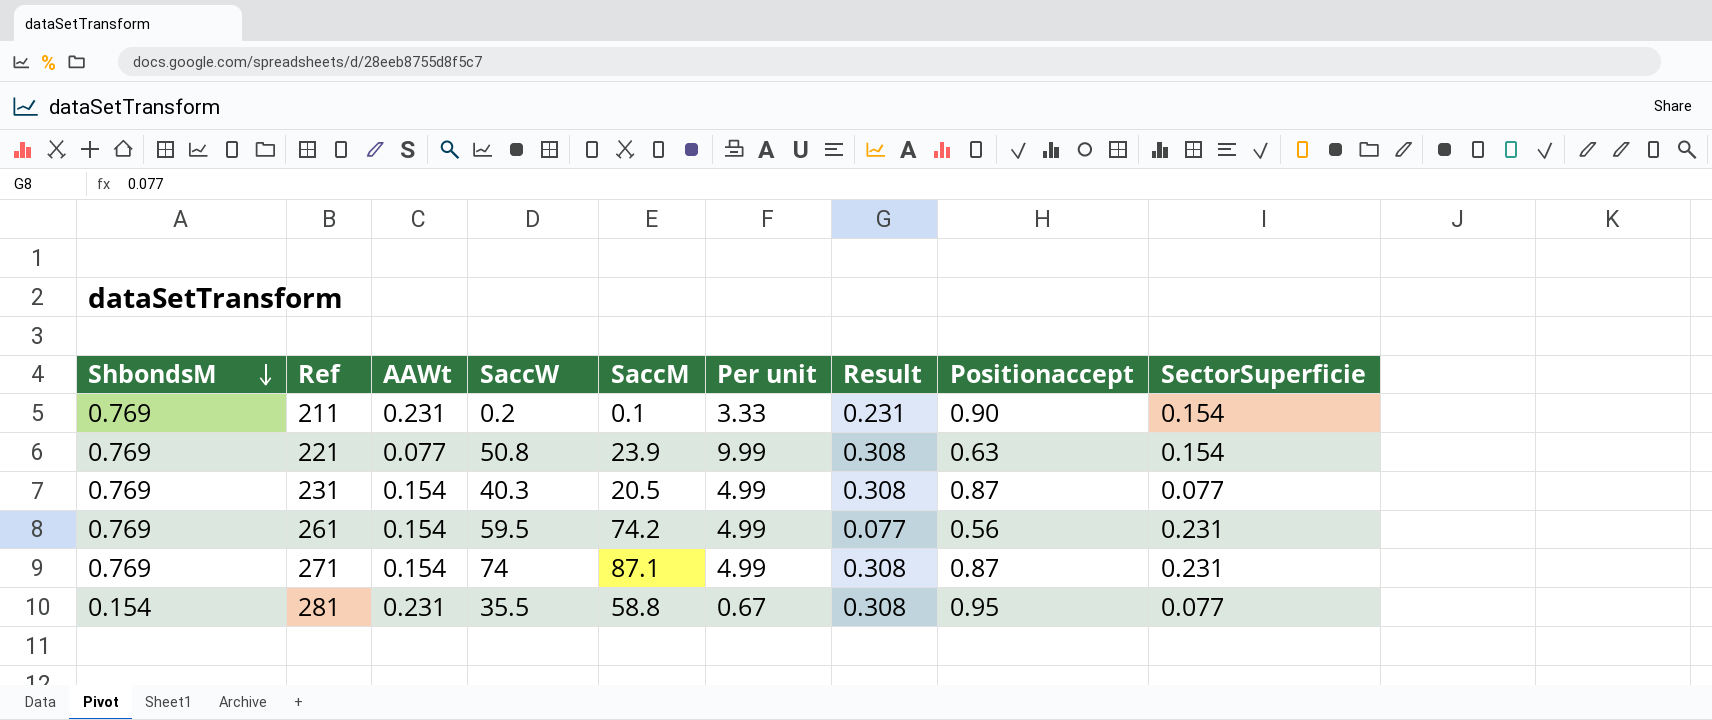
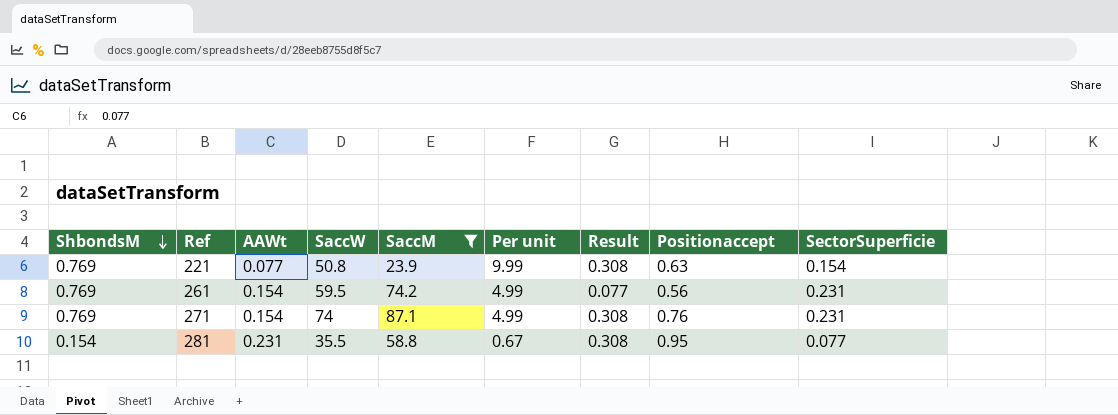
filter: none -> SaccM >= 23.9
271 | Positionaccept: 0.87 -> 0.76

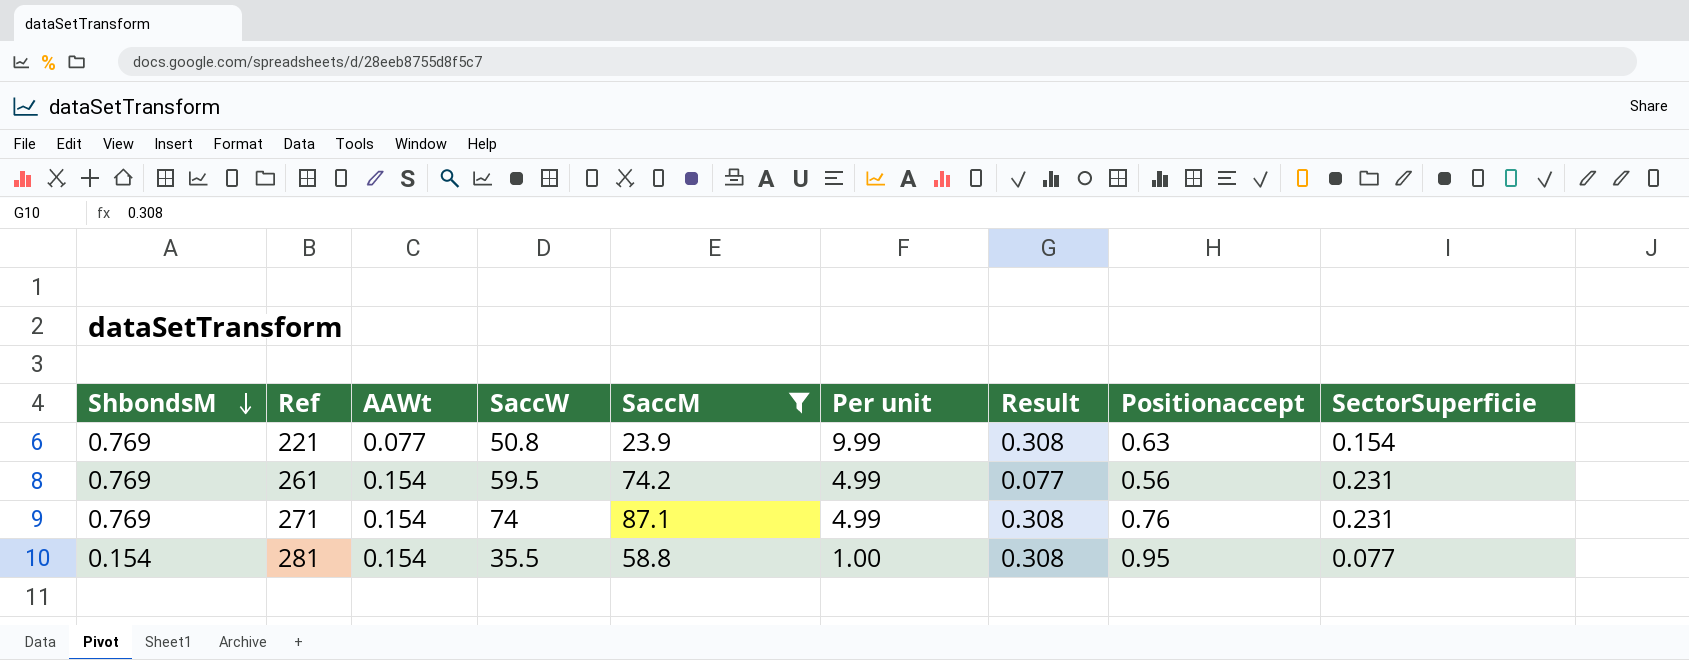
281 | AAWt: 0.231 -> 0.154
281 | Per unit: 0.67 -> 1.00

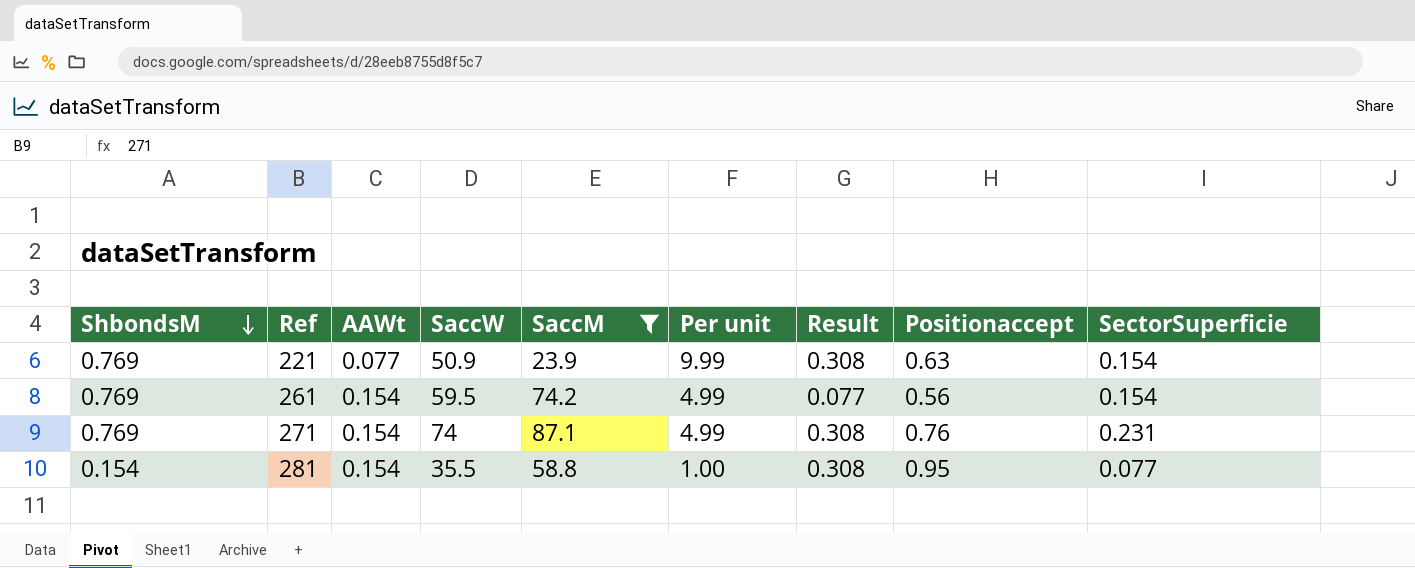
221 | SaccW: 50.8 -> 50.9
261 | SectorSuperficie: 0.231 -> 0.154

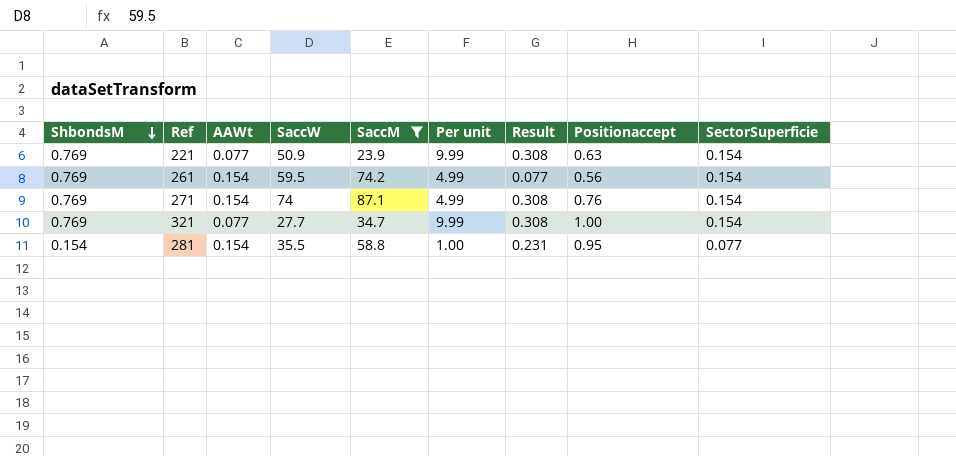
271 | SectorSuperficie: 0.231 -> 0.154
row 321: none -> 0.769 | 0.077 | 27.7 | 34.7 | 9.99 | 0.308 | 1.00 | 0.154
281 | Result: 0.308 -> 0.231

